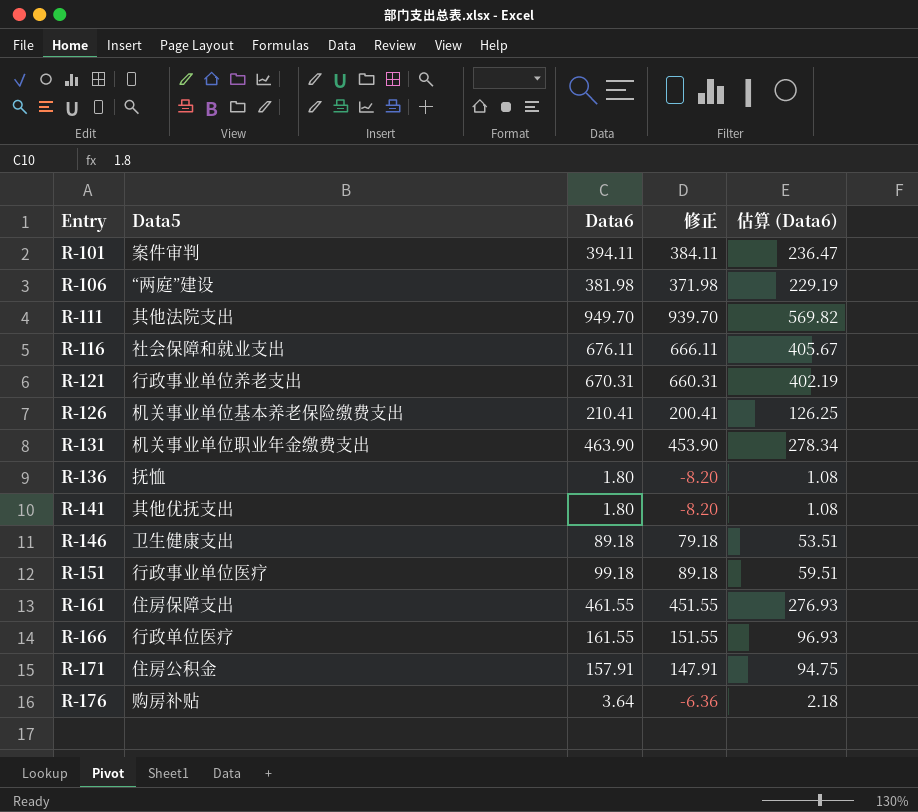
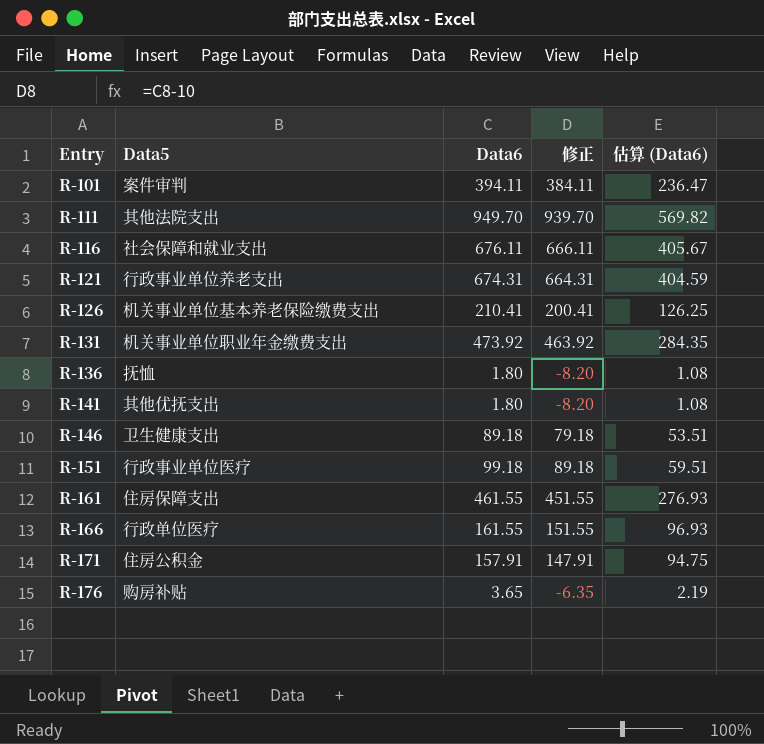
row R-106: “两庭”建设 | 381.98 | 371.98 | 229.19 -> none
R-121 | Data6: 670.31 -> 674.31
R-121 | 修正: 660.31 -> 664.31
R-121 | 估算 (Data6): 402.19 -> 404.59
R-131 | Data6: 463.90 -> 473.92
R-131 | 修正: 453.90 -> 463.92
R-131 | 估算 (Data6): 278.34 -> 284.35
R-176 | Data6: 3.64 -> 3.65
R-176 | 修正: -6.36 -> -6.35
R-176 | 估算 (Data6): 2.18 -> 2.19

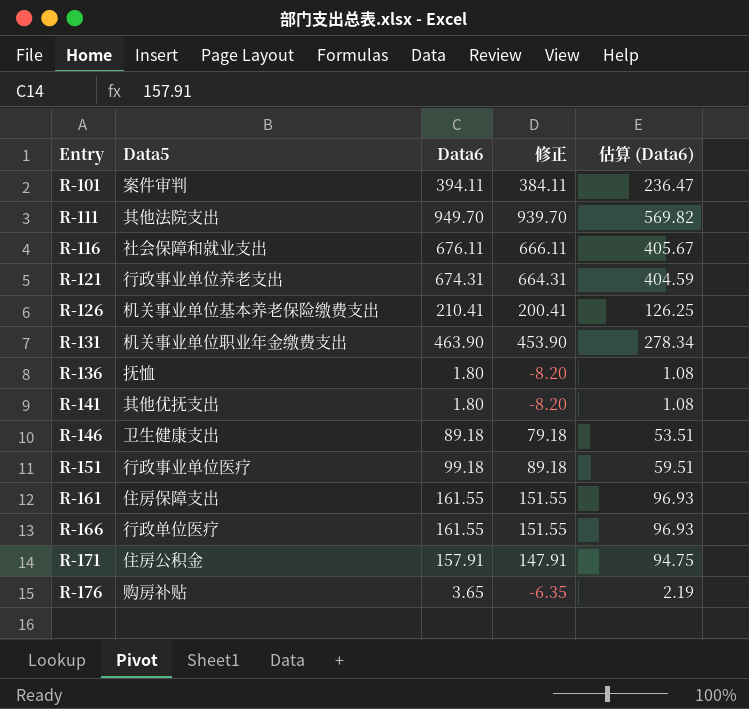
R-131 | Data6: 473.92 -> 463.90
R-131 | 修正: 463.92 -> 453.90
R-131 | 估算 (Data6): 284.35 -> 278.34
R-161 | Data6: 461.55 -> 161.55
R-161 | 修正: 451.55 -> 151.55
R-161 | 估算 (Data6): 276.93 -> 96.93

